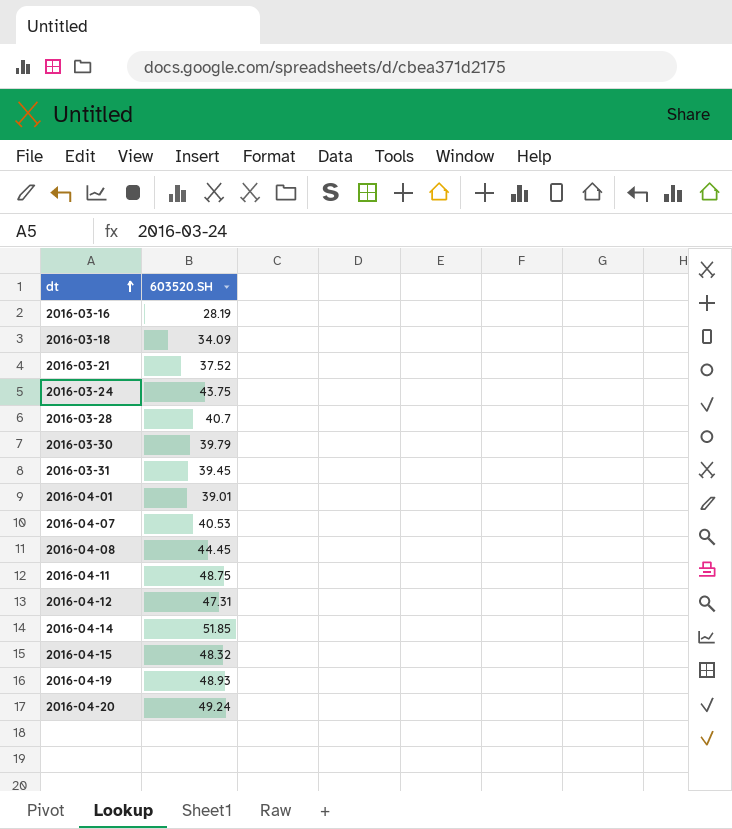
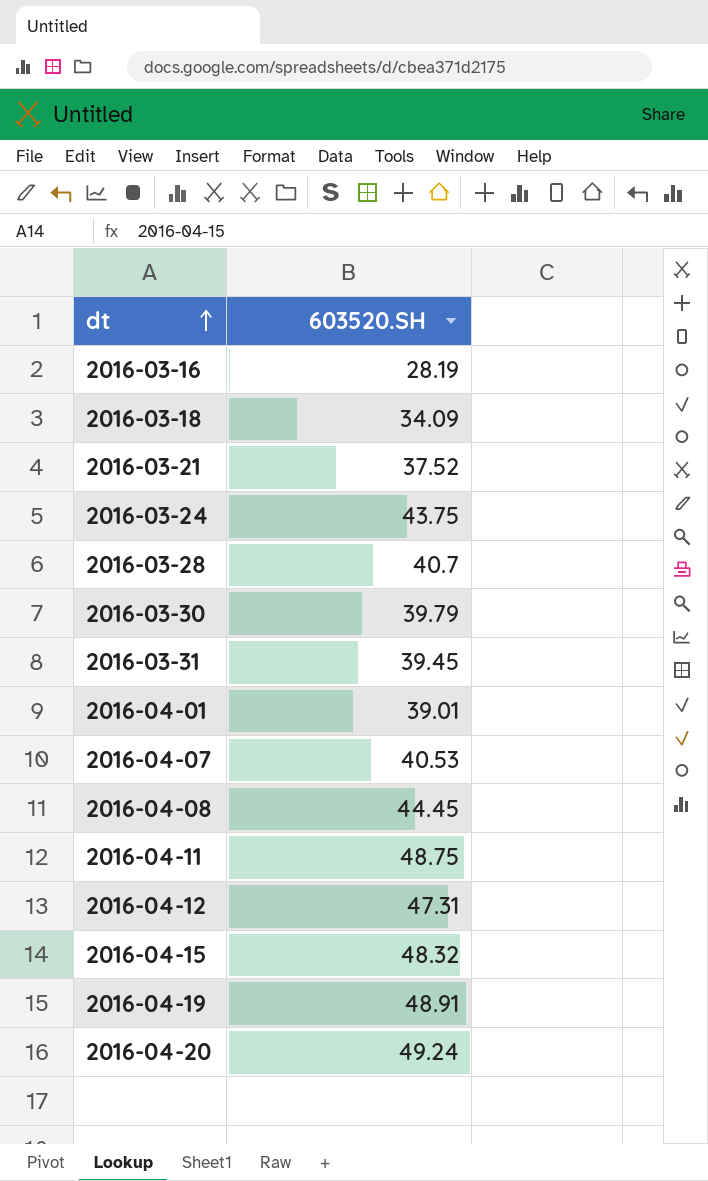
row 2016-04-14: 51.85 -> none
2016-04-19 | 603520.SH: 48.93 -> 48.91

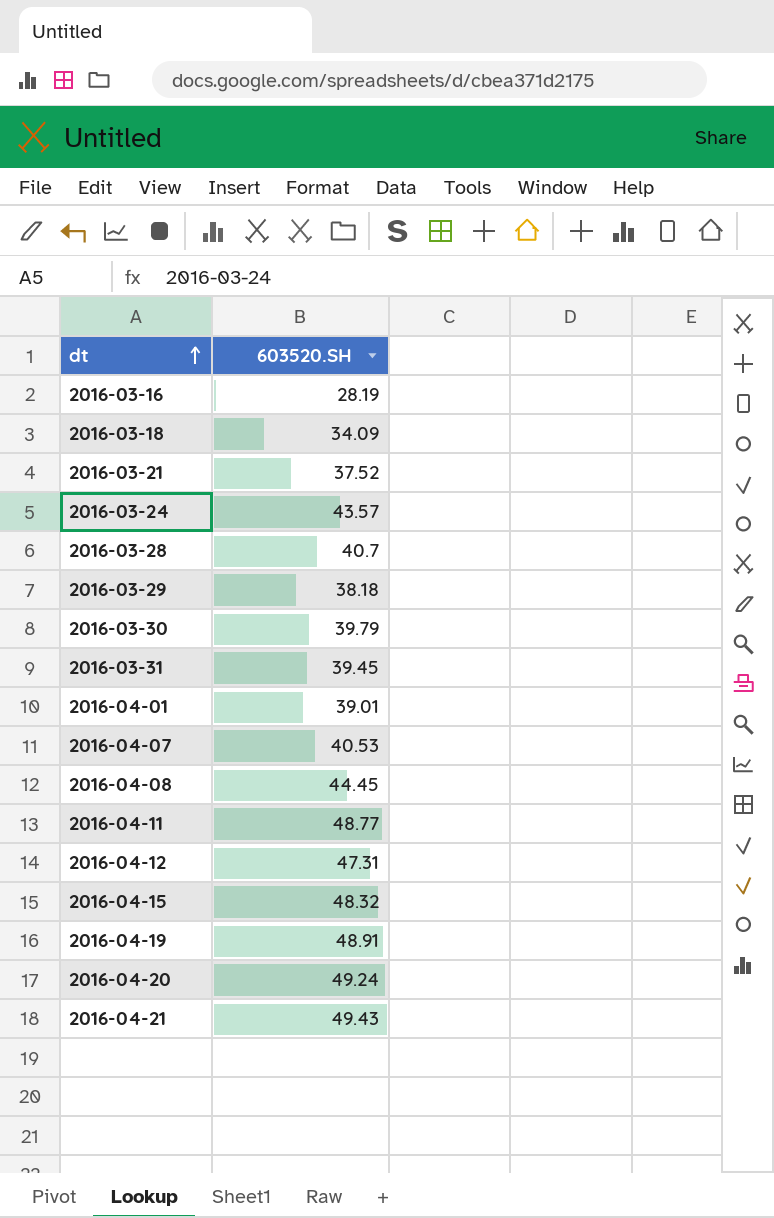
2016-03-24 | 603520.SH: 43.75 -> 43.57
row 2016-03-29: none -> 38.18
2016-04-11 | 603520.SH: 48.75 -> 48.77
row 2016-04-21: none -> 49.43

